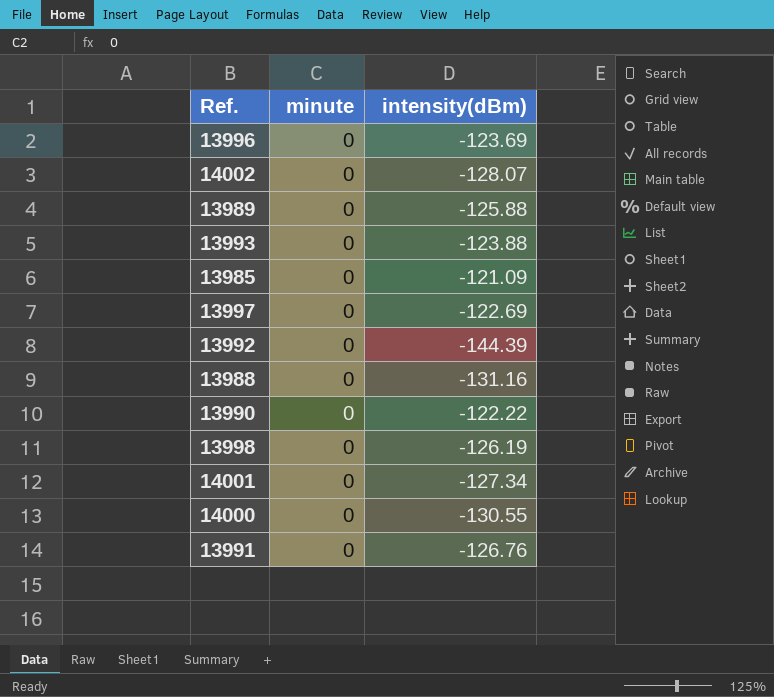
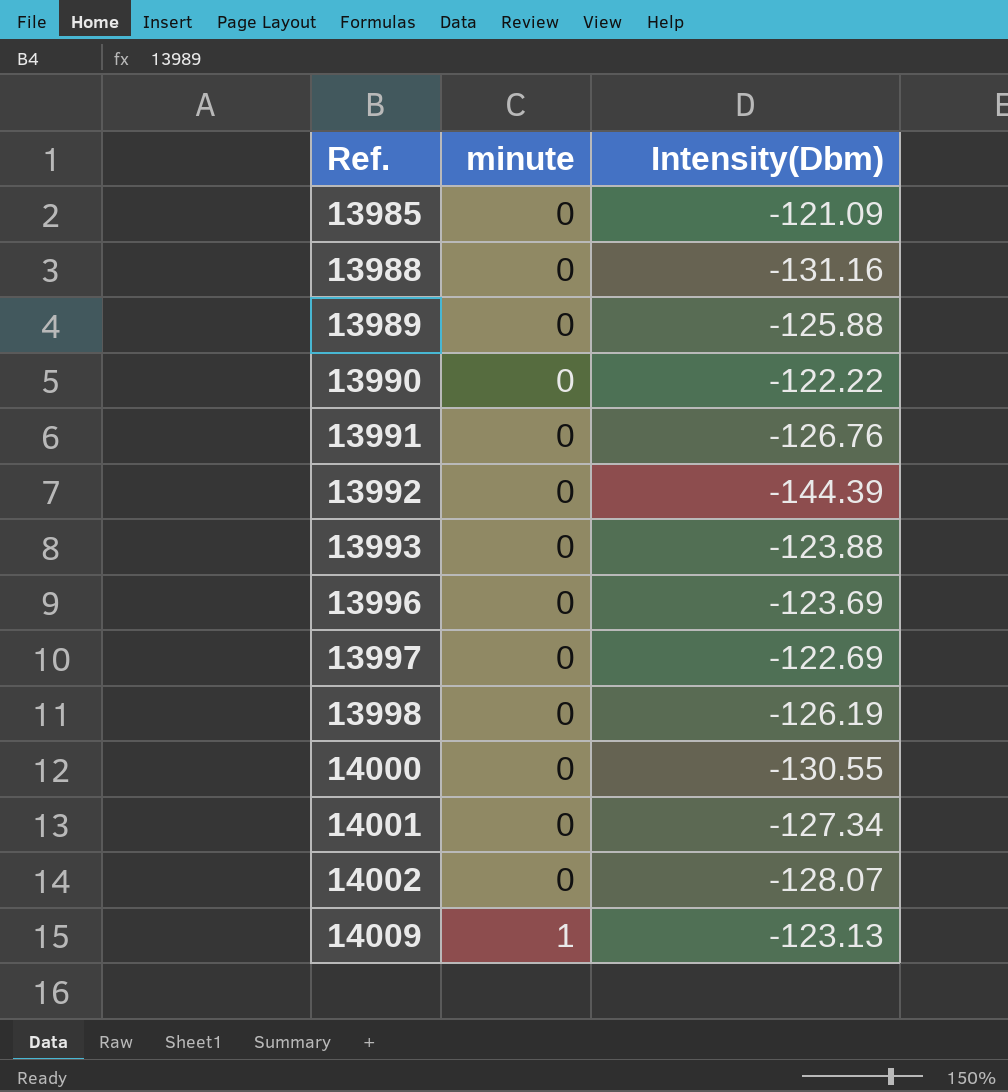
row order: none -> Ref. ascending
column name: intensity(dBm) -> Intensity(Dbm)
row 14009: none -> 1 | -123.13

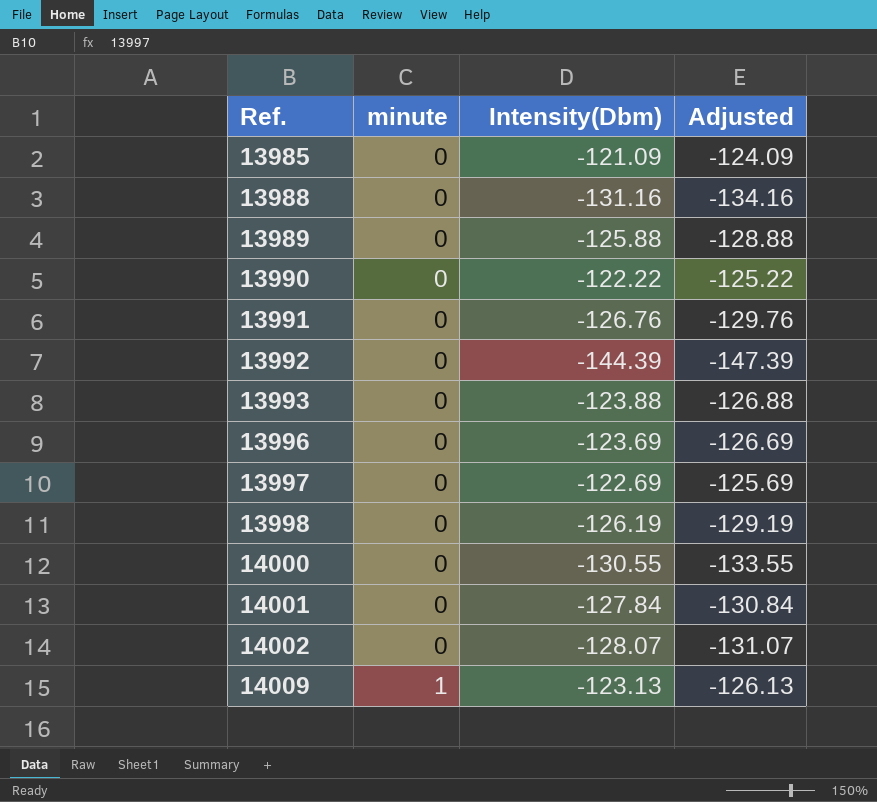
column Adjusted | formula: none -> [Intensity(Dbm)] - 3
14001 | Intensity(Dbm): -127.34 -> -127.84

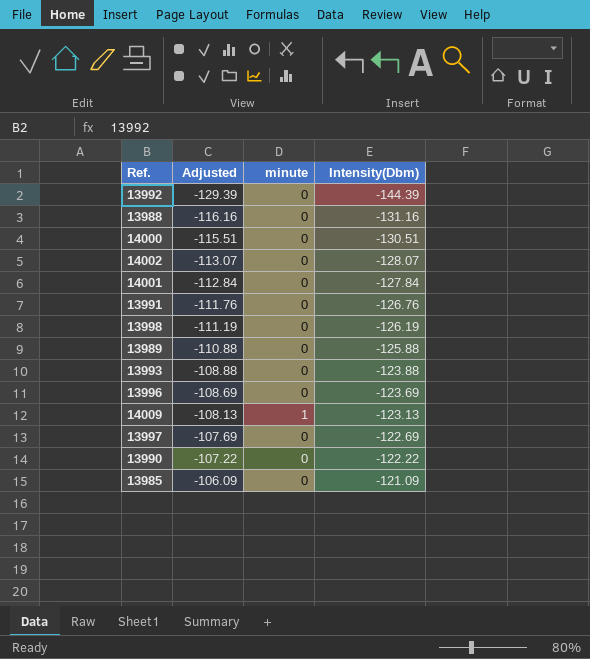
row order: Ref. ascending -> Adjusted ascending
column Adjusted | formula: [Intensity(Dbm)] - 3 -> [Intensity(Dbm)] + 15
column Adjusted | position: 4 -> 2
14000 | Intensity(Dbm): -130.55 -> -130.51

